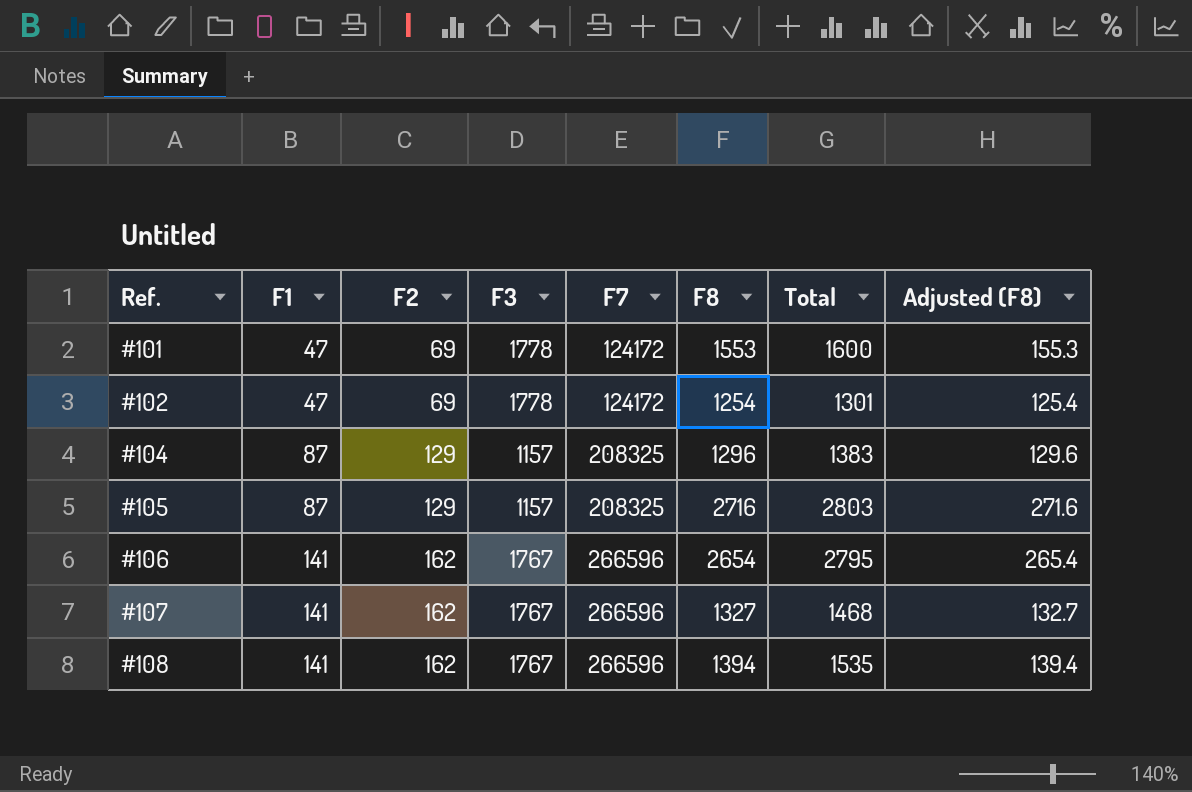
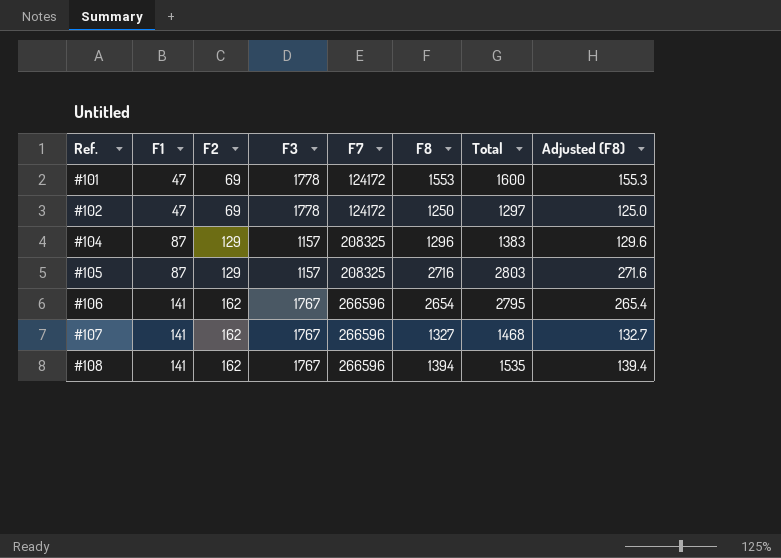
#102 | F8: 1254 -> 1250
#102 | Total: 1301 -> 1297
#102 | Adjusted (F8): 125.4 -> 125.0

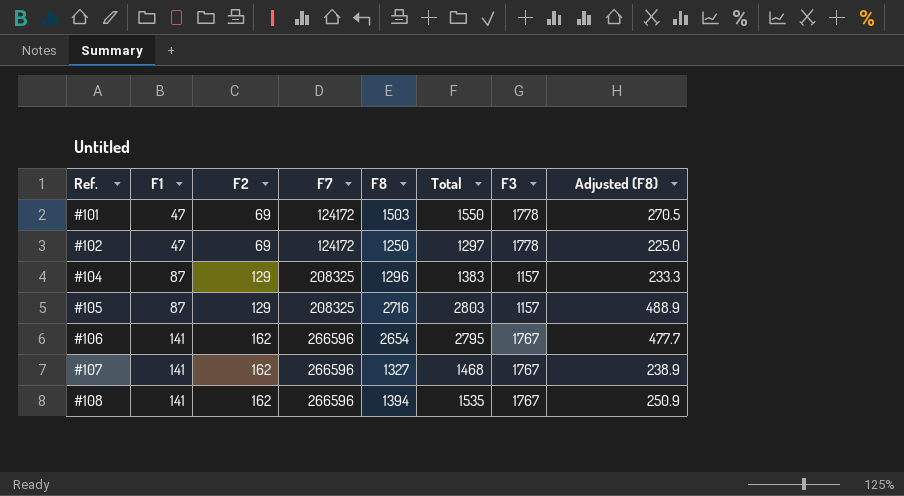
column F3 | position: 4 -> 7
column Adjusted (F8) | formula: [F8] * 0.1 -> [F8] * 0.18
#101 | F8: 1553 -> 1503
#101 | Total: 1600 -> 1550

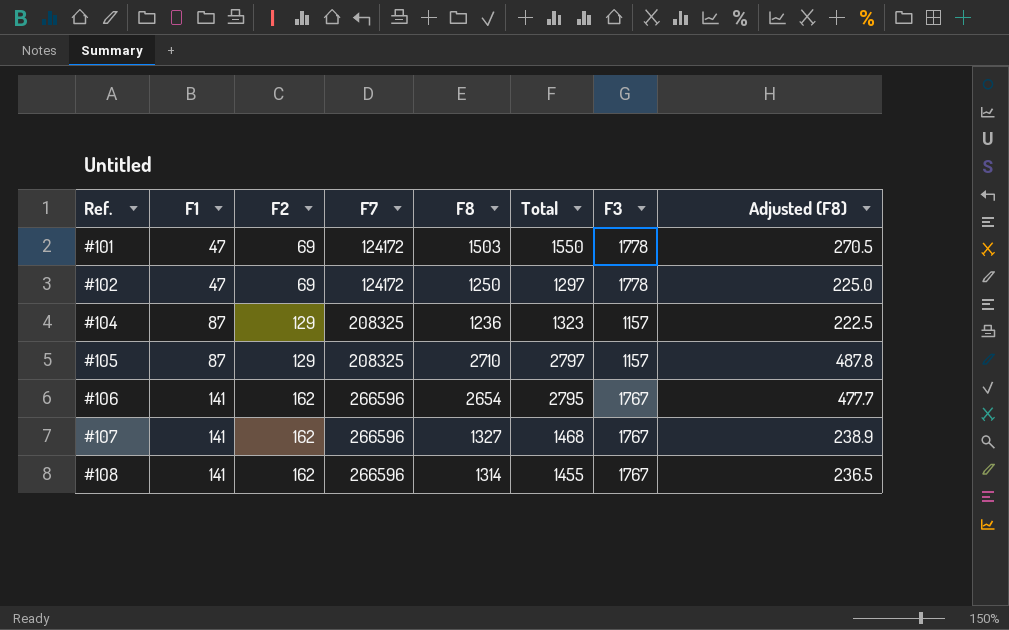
#104 | F8: 1296 -> 1236
#104 | Total: 1383 -> 1323
#104 | Adjusted (F8): 233.3 -> 222.5
#105 | F8: 2716 -> 2710
#105 | Total: 2803 -> 2797
#105 | Adjusted (F8): 488.9 -> 487.8
#108 | F8: 1394 -> 1314
#108 | Total: 1535 -> 1455
#108 | Adjusted (F8): 250.9 -> 236.5

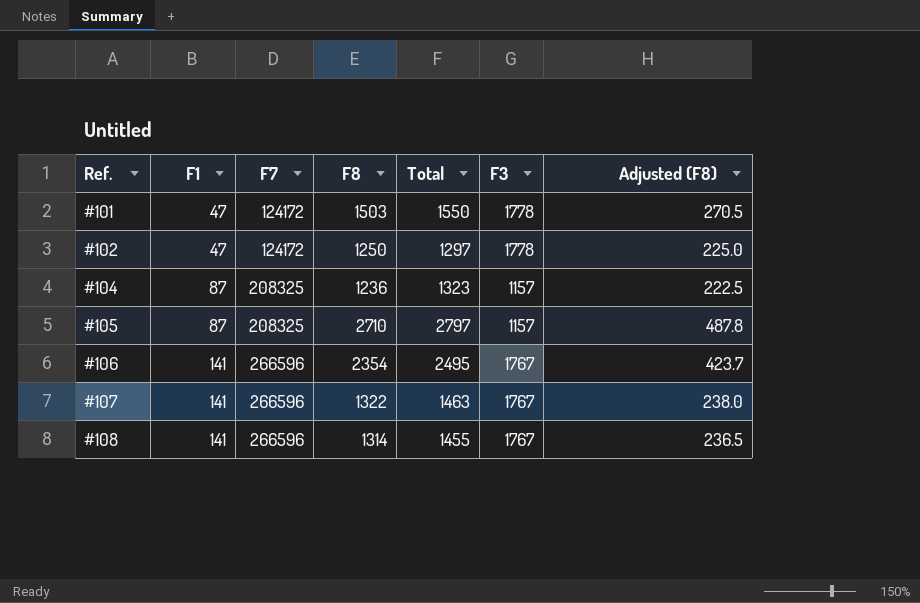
column F2 | position: 3 -> none
#106 | F8: 2654 -> 2354
#106 | Total: 2795 -> 2495
#106 | Adjusted (F8): 477.7 -> 423.7
#107 | F8: 1327 -> 1322
#107 | Total: 1468 -> 1463
#107 | Adjusted (F8): 238.9 -> 238.0

